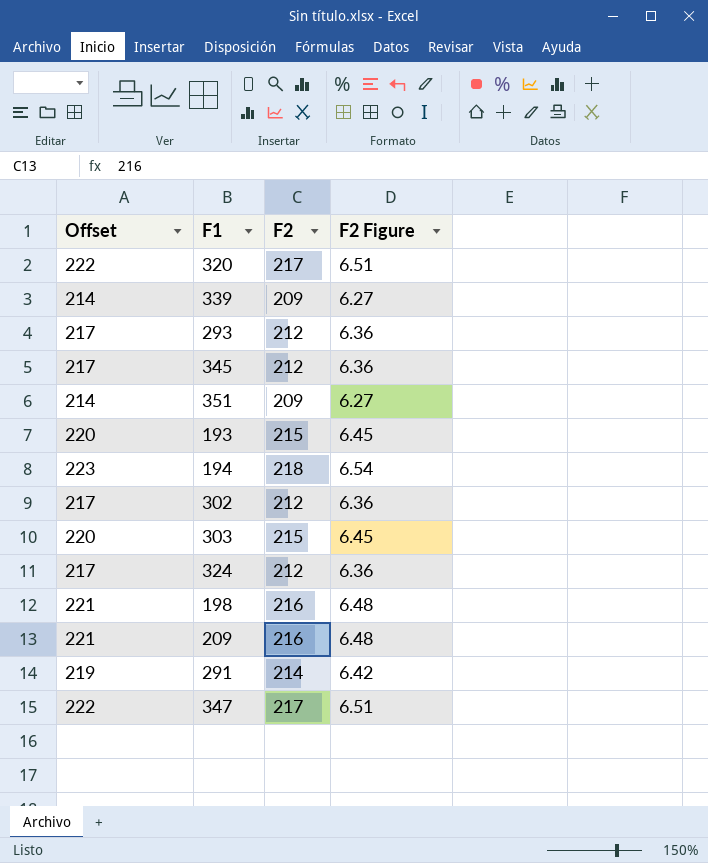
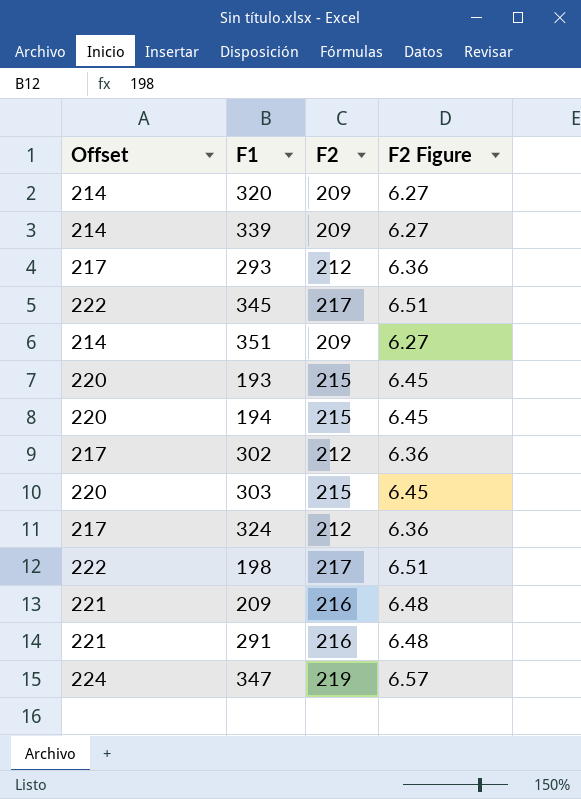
320 | Offset: 222 -> 214
320 | F2: 217 -> 209
320 | F2 Figure: 6.51 -> 6.27
345 | Offset: 217 -> 222
345 | F2: 212 -> 217
345 | F2 Figure: 6.36 -> 6.51
194 | Offset: 223 -> 220
194 | F2: 218 -> 215
194 | F2 Figure: 6.54 -> 6.45
198 | Offset: 221 -> 222
198 | F2: 216 -> 217
198 | F2 Figure: 6.48 -> 6.51
291 | Offset: 219 -> 221
291 | F2: 214 -> 216
291 | F2 Figure: 6.42 -> 6.48
347 | Offset: 222 -> 224
347 | F2: 217 -> 219
347 | F2 Figure: 6.51 -> 6.57

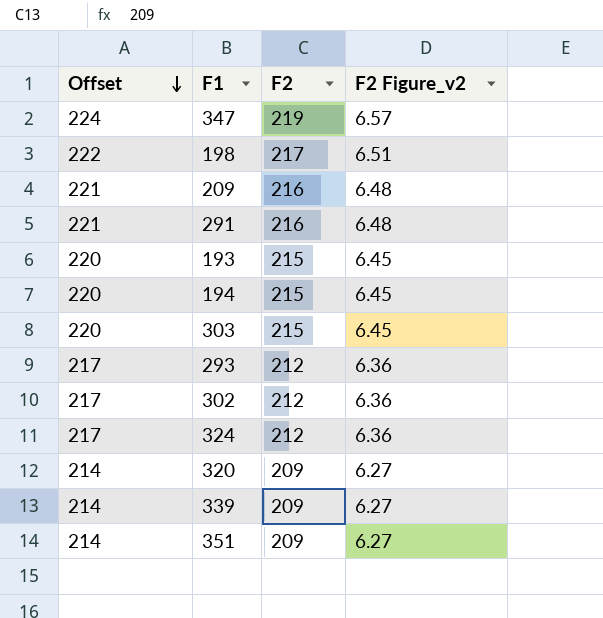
row order: none -> Offset descending
column name: F2 Figure -> F2 Figure_v2
row 345: 222 | 217 | 6.51 -> none

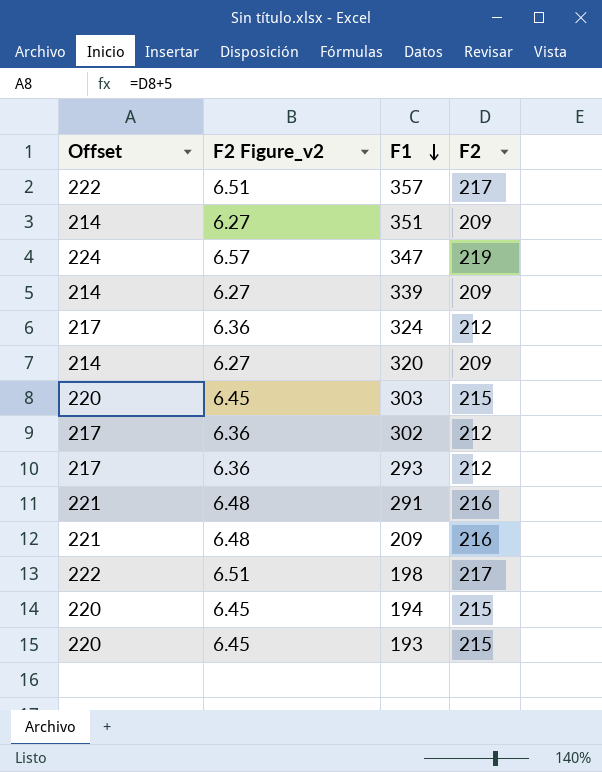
row order: Offset descending -> F1 descending
column F2 Figure_v2 | position: 4 -> 2
row 357: none -> 222 | 6.51 | 217

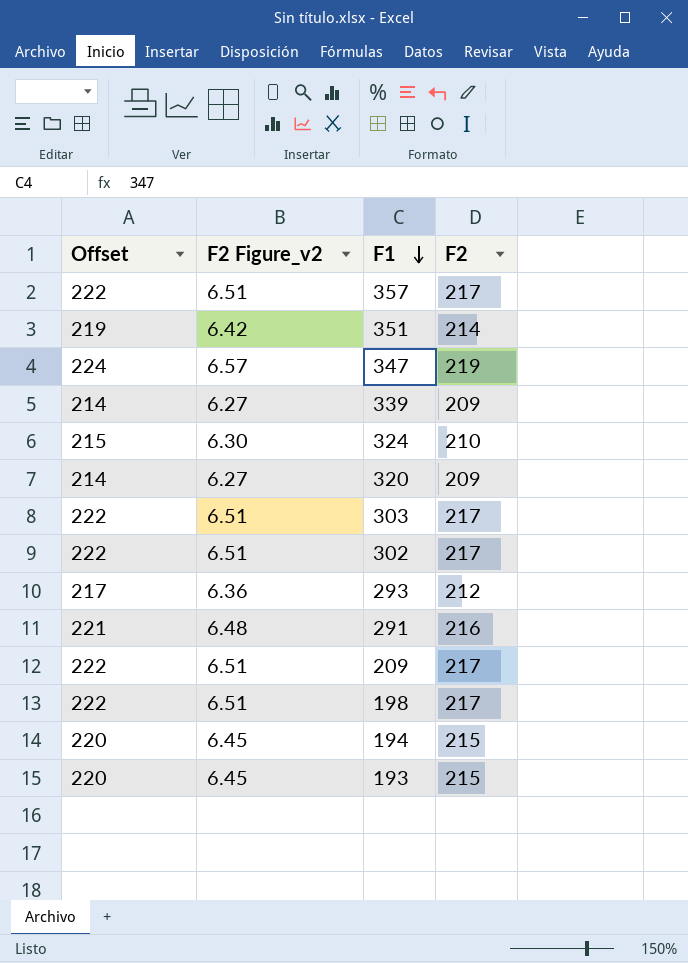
351 | Offset: 214 -> 219
351 | F2 Figure_v2: 6.27 -> 6.42
351 | F2: 209 -> 214
324 | Offset: 217 -> 215
324 | F2 Figure_v2: 6.36 -> 6.30
324 | F2: 212 -> 210
303 | Offset: 220 -> 222
303 | F2 Figure_v2: 6.45 -> 6.51
303 | F2: 215 -> 217
302 | Offset: 217 -> 222
302 | F2 Figure_v2: 6.36 -> 6.51
302 | F2: 212 -> 217
209 | Offset: 221 -> 222
209 | F2 Figure_v2: 6.48 -> 6.51
209 | F2: 216 -> 217

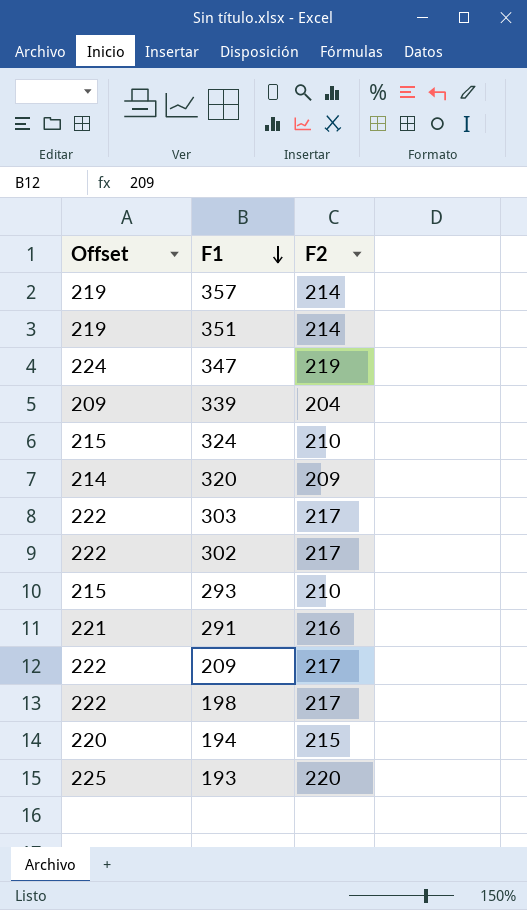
column F2 Figure_v2 | formula: [F2] * 0.03 -> none
357 | Offset: 222 -> 219
357 | F2: 217 -> 214
339 | Offset: 214 -> 209
339 | F2: 209 -> 204
293 | Offset: 217 -> 215
293 | F2: 212 -> 210
193 | Offset: 220 -> 225
193 | F2: 215 -> 220

